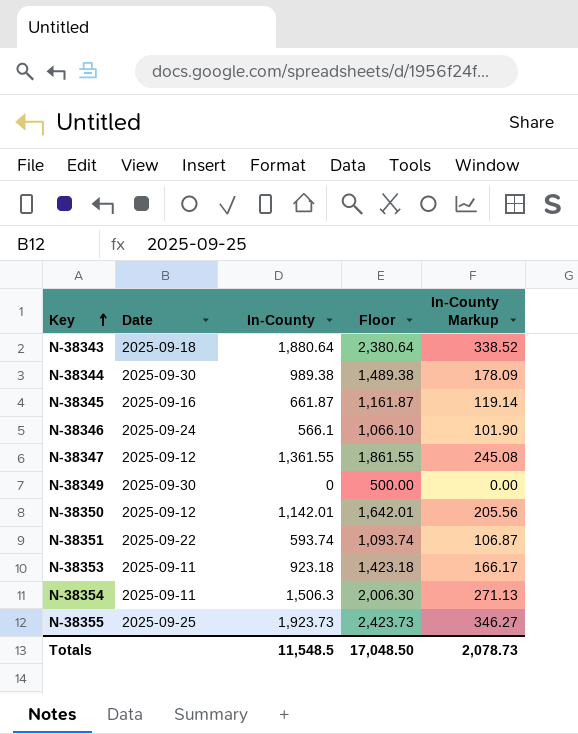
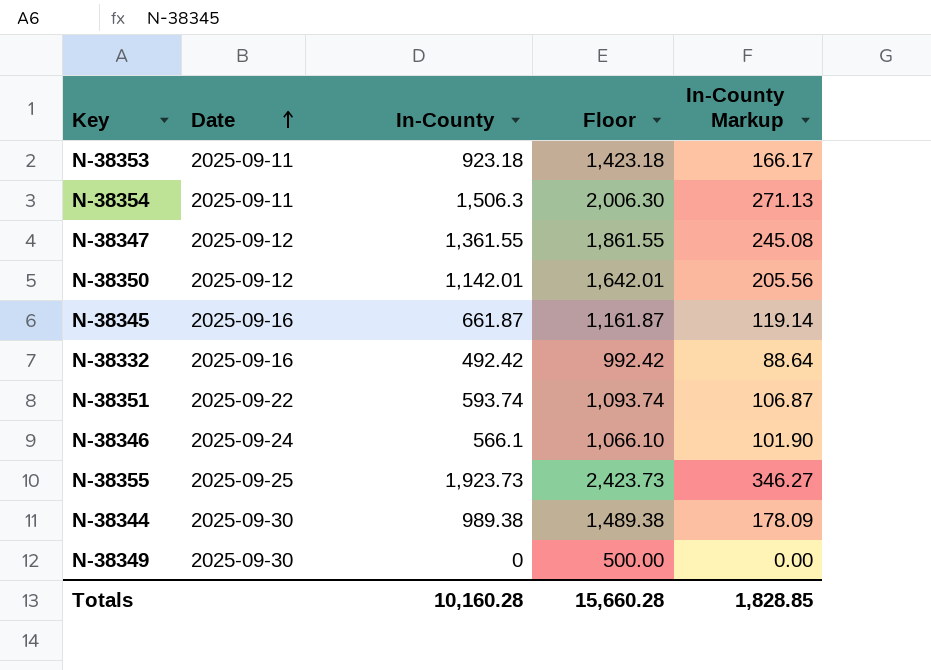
row order: Key ascending -> Date ascending
row N-38343: 2025-09-18 | 1,880.64 | 2,380.64 | 338.52 -> none
row N-38332: none -> 2025-09-16 | 492.42 | 992.42 | 88.64
Totals | In-County: 11,548.5 -> 10,160.28
Totals | Floor: 17,048.50 -> 15,660.28
Totals | In-County Markup: 2,078.73 -> 1,828.85

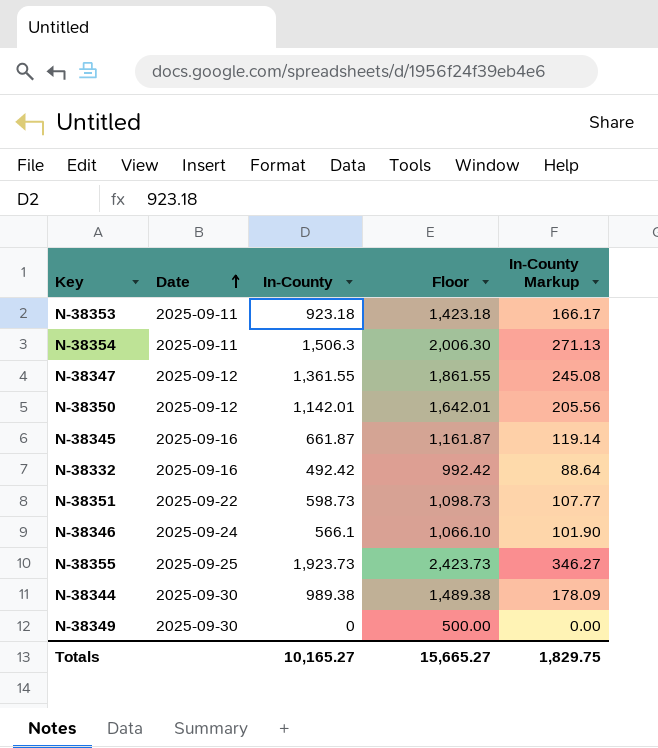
N-38351 | In-County: 593.74 -> 598.73
N-38351 | Floor: 1,093.74 -> 1,098.73
N-38351 | In-County Markup: 106.87 -> 107.77
Totals | In-County: 10,160.28 -> 10,165.27
Totals | Floor: 15,660.28 -> 15,665.27
Totals | In-County Markup: 1,828.85 -> 1,829.75

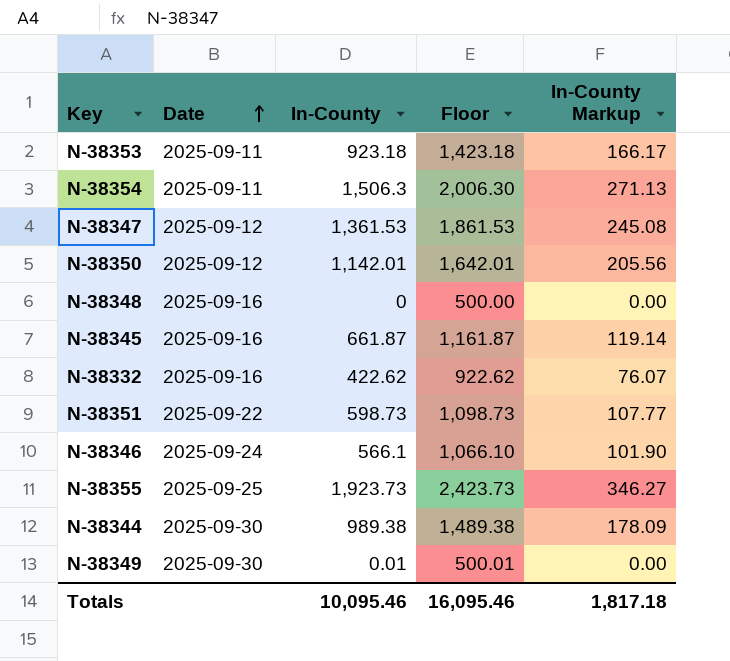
N-38347 | In-County: 1,361.55 -> 1,361.53
N-38347 | Floor: 1,861.55 -> 1,861.53
row N-38348: none -> 2025-09-16 | 0 | 500.00 | 0.00
N-38332 | In-County: 492.42 -> 422.62
N-38332 | Floor: 992.42 -> 922.62
N-38332 | In-County Markup: 88.64 -> 76.07
N-38349 | In-County: 0 -> 0.01
N-38349 | Floor: 500.00 -> 500.01
Totals | In-County: 10,165.27 -> 10,095.46
Totals | Floor: 15,665.27 -> 16,095.46
Totals | In-County Markup: 1,829.75 -> 1,817.18

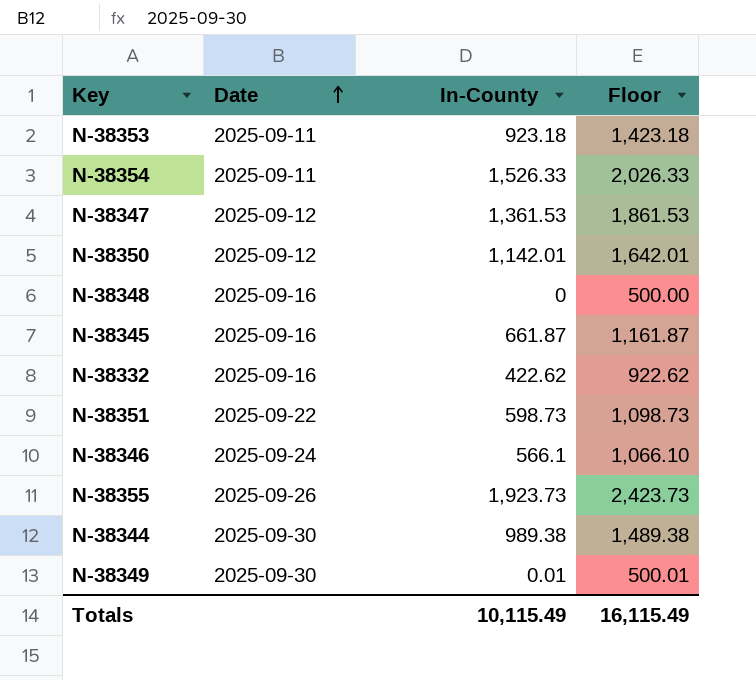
column In-County Markup | formula: [In-County] * 0.18 -> none
N-38354 | In-County: 1,506.3 -> 1,526.33
N-38354 | Floor: 2,006.30 -> 2,026.33
N-38355 | Date: 2025-09-25 -> 2025-09-26
Totals | In-County: 10,095.46 -> 10,115.49
Totals | Floor: 16,095.46 -> 16,115.49

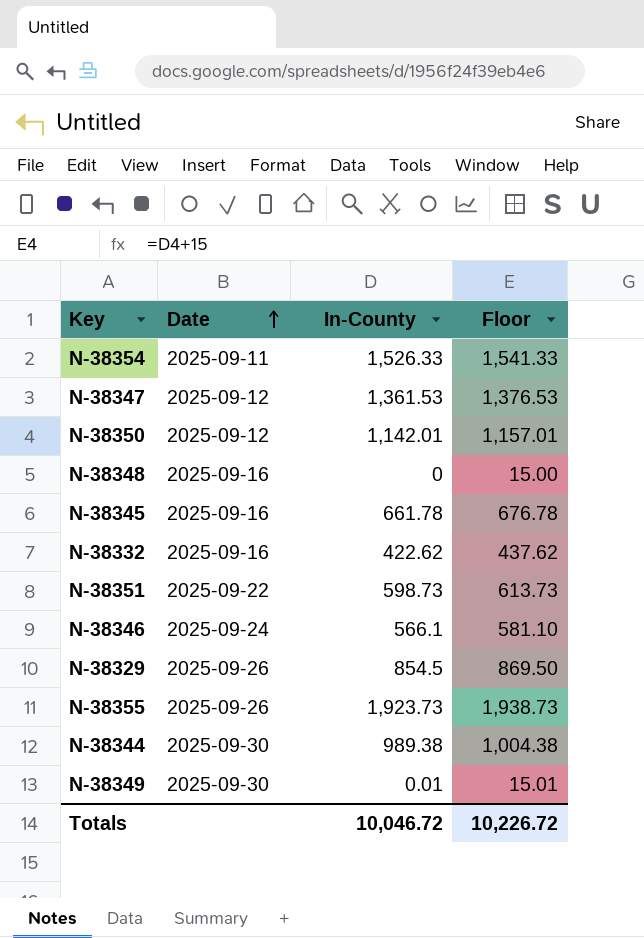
column Floor | formula: [In-County] + 500 -> [In-County] + 15
row N-38353: 2025-09-11 | 923.18 | 1,423.18 -> none
N-38345 | In-County: 661.87 -> 661.78
row N-38329: none -> 2025-09-26 | 854.5 | 869.50
Totals | In-County: 10,115.49 -> 10,046.72
Totals | Floor: 16,115.49 -> 10,226.72

